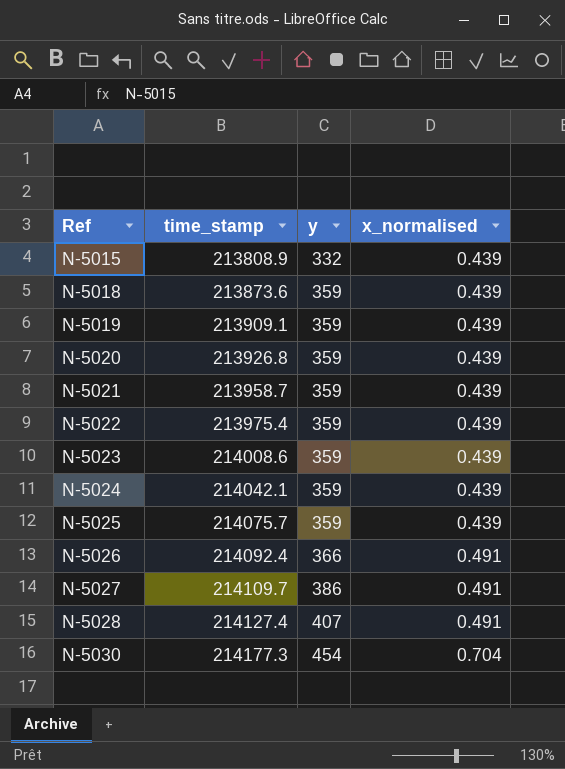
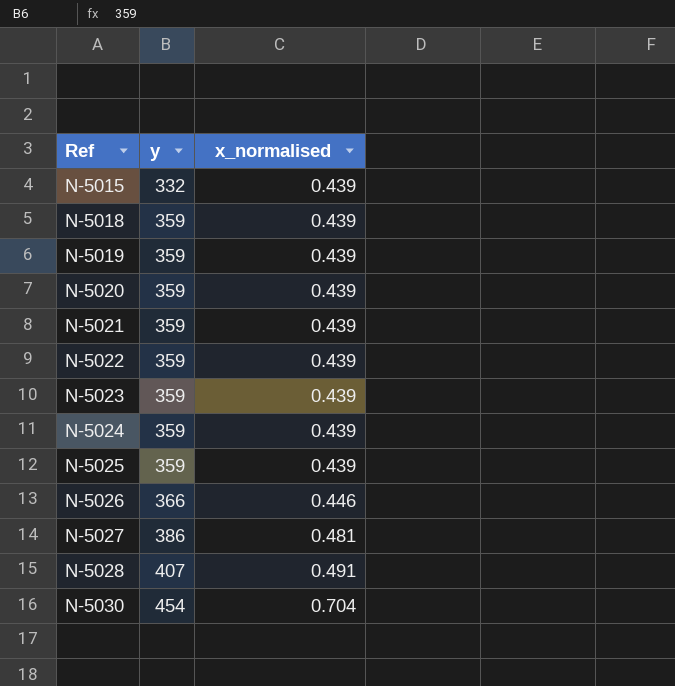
column time_stamp | position: 2 -> none
N-5026 | x_normalised: 0.491 -> 0.446
N-5027 | x_normalised: 0.491 -> 0.481

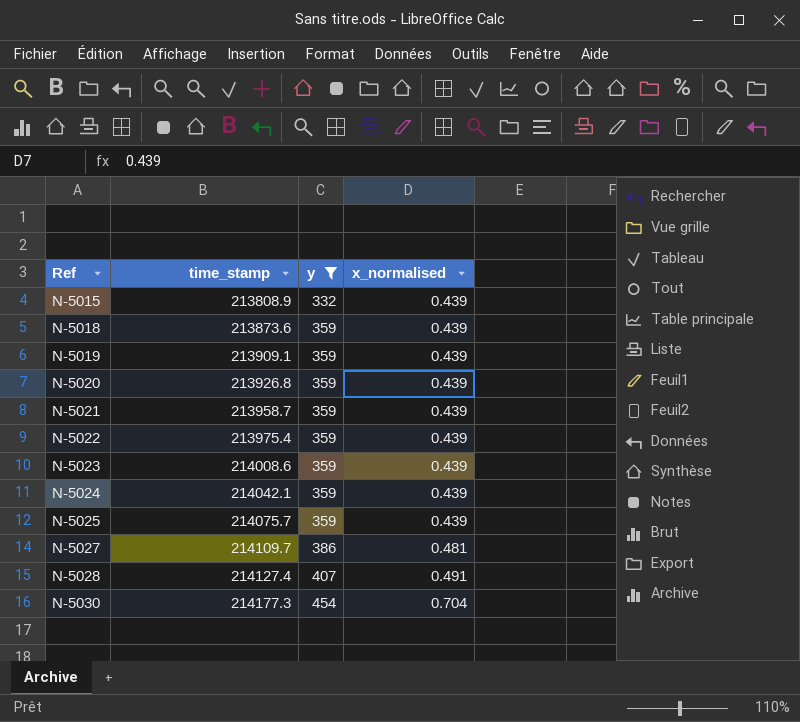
filter: none -> y != 366
column time_stamp | position: none -> 2

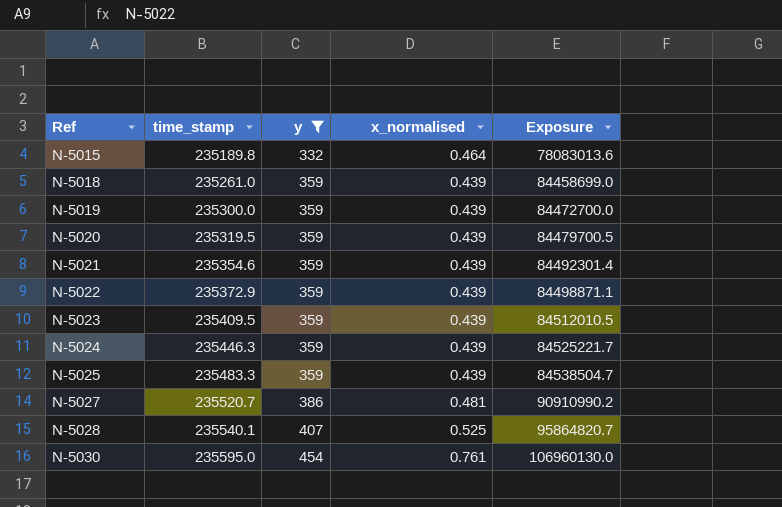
column Exposure | formula: none -> [time_stamp] * [y]
N-5015 | time_stamp: 213808.9 -> 235189.8
N-5015 | x_normalised: 0.439 -> 0.464
N-5018 | time_stamp: 213873.6 -> 235261.0
N-5019 | time_stamp: 213909.1 -> 235300.0
N-5020 | time_stamp: 213926.8 -> 235319.5
N-5021 | time_stamp: 213958.7 -> 235354.6
N-5022 | time_stamp: 213975.4 -> 235372.9
N-5023 | time_stamp: 214008.6 -> 235409.5
N-5024 | time_stamp: 214042.1 -> 235446.3
N-5025 | time_stamp: 214075.7 -> 235483.3
N-5027 | time_stamp: 214109.7 -> 235520.7
N-5028 | time_stamp: 214127.4 -> 235540.1
N-5028 | x_normalised: 0.491 -> 0.525
N-5030 | time_stamp: 214177.3 -> 235595.0
N-5030 | x_normalised: 0.704 -> 0.761

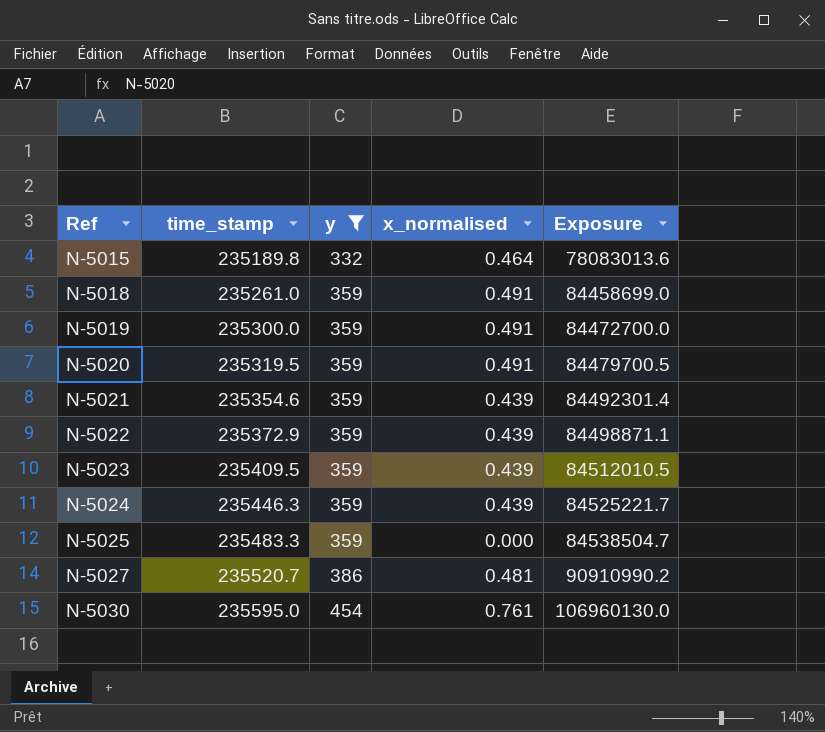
row N-5028: 235540.1 | 407 | 0.525 | 95864820.7 -> none
N-5018 | x_normalised: 0.439 -> 0.491
N-5019 | x_normalised: 0.439 -> 0.491
N-5020 | x_normalised: 0.439 -> 0.491
N-5025 | x_normalised: 0.439 -> 0.000

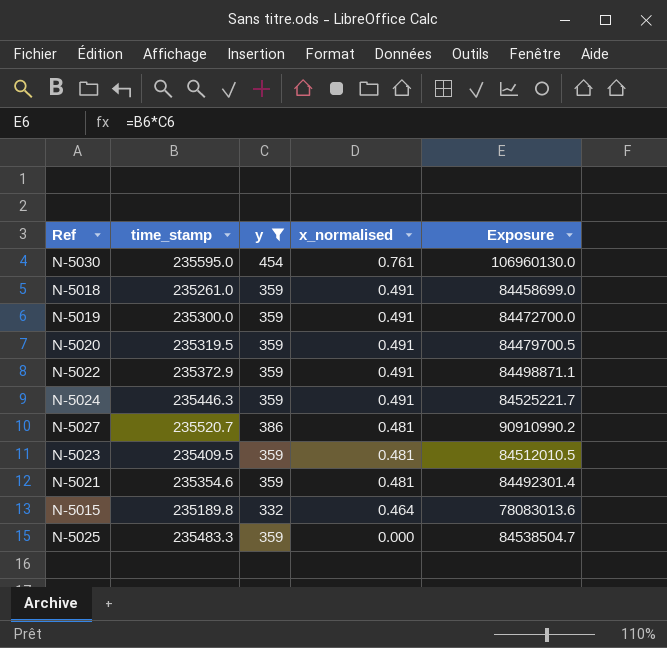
row order: Ref ascending -> x_normalised descending
N-5022 | x_normalised: 0.439 -> 0.491
N-5024 | x_normalised: 0.439 -> 0.491
N-5023 | x_normalised: 0.439 -> 0.481
N-5021 | x_normalised: 0.439 -> 0.481

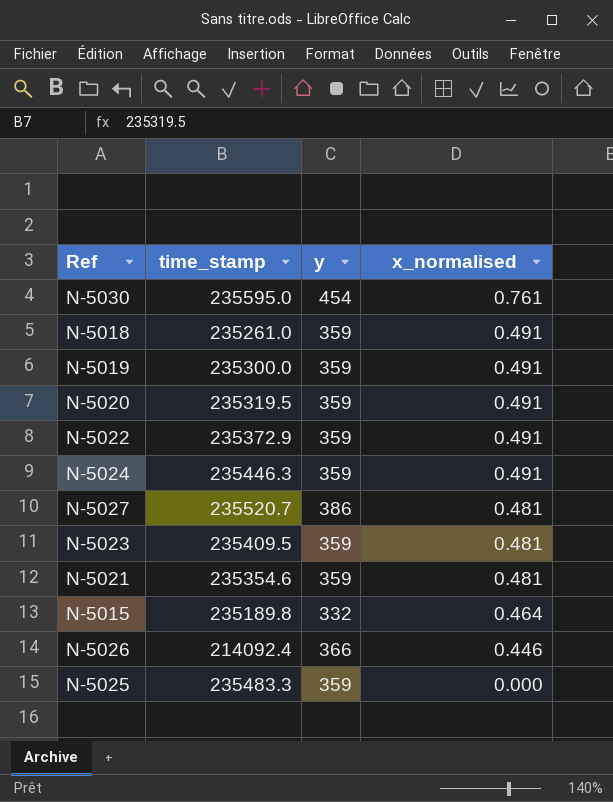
filter: y != 366 -> none
column Exposure | formula: [time_stamp] * [y] -> none

